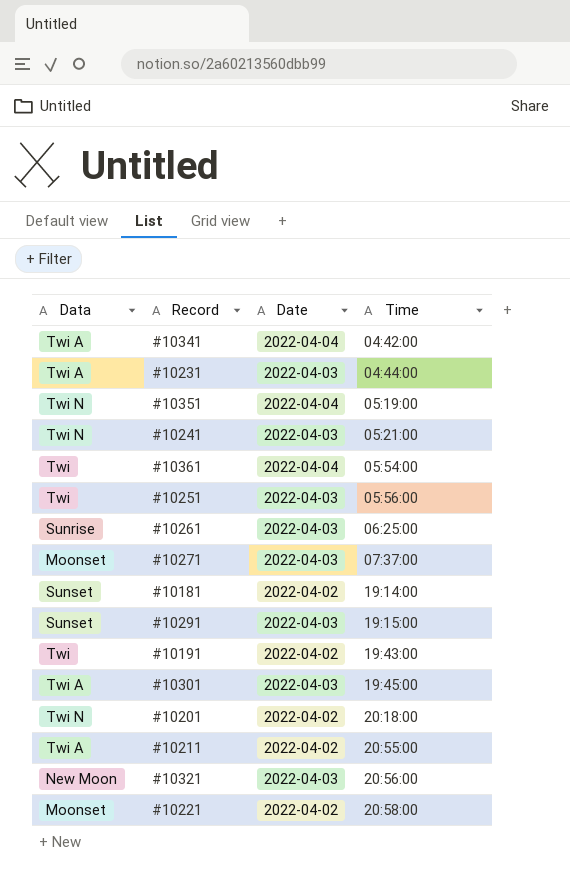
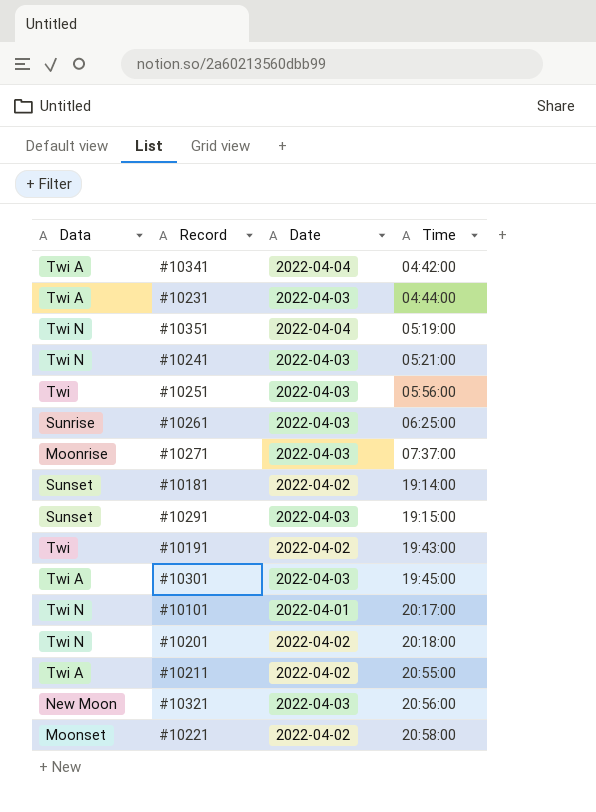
row #10361: Twi | 2022-04-04 | 05:54:00 -> none
#10271 | Data: Moonset -> Moonrise
row #10101: none -> Twi N | 2022-04-01 | 20:17:00

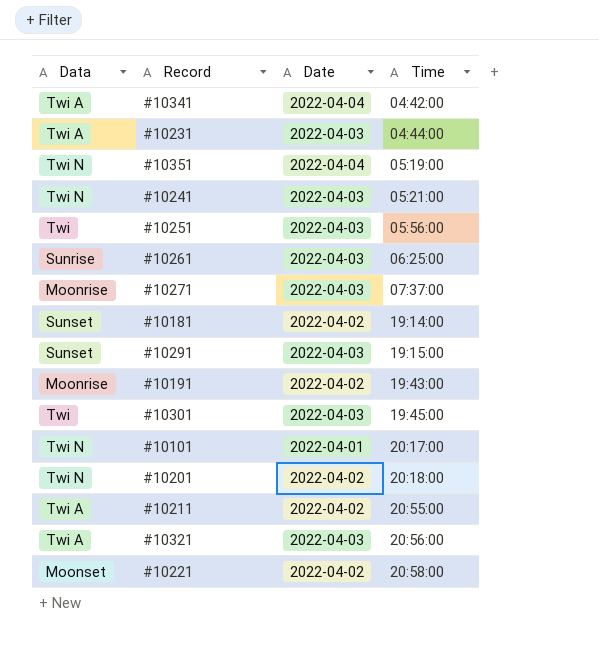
#10191 | Data: Twi -> Moonrise
#10301 | Data: Twi A -> Twi
#10321 | Data: New Moon -> Twi A

